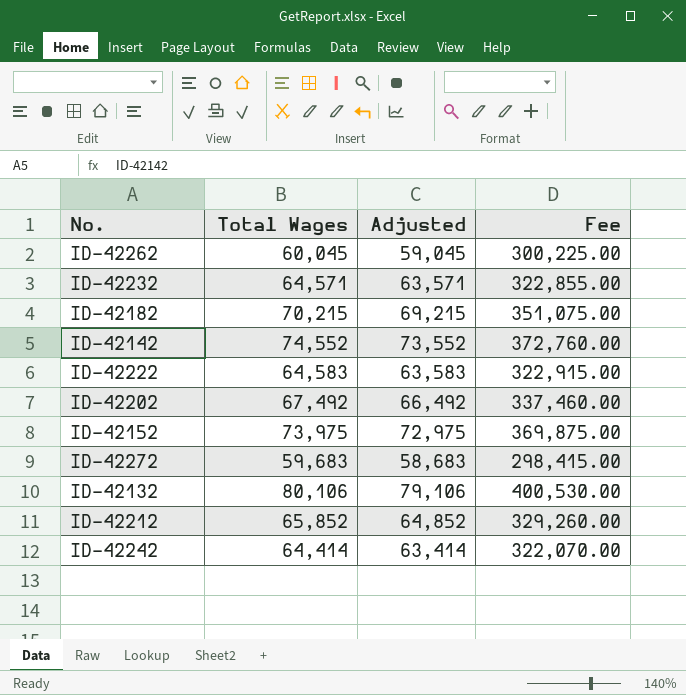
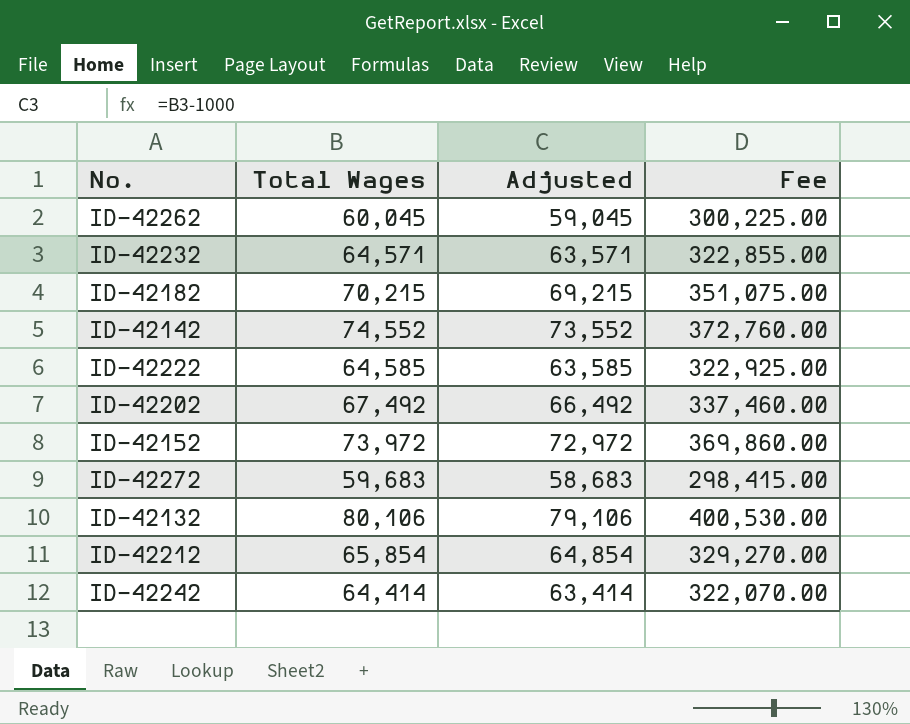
ID-42222 | Total Wages: 64,583 -> 64,585
ID-42222 | Adjusted: 63,583 -> 63,585
ID-42222 | Fee: 322,915.00 -> 322,925.00
ID-42152 | Total Wages: 73,975 -> 73,972
ID-42152 | Adjusted: 72,975 -> 72,972
ID-42152 | Fee: 369,875.00 -> 369,860.00
ID-42212 | Total Wages: 65,852 -> 65,854
ID-42212 | Adjusted: 64,852 -> 64,854
ID-42212 | Fee: 329,260.00 -> 329,270.00

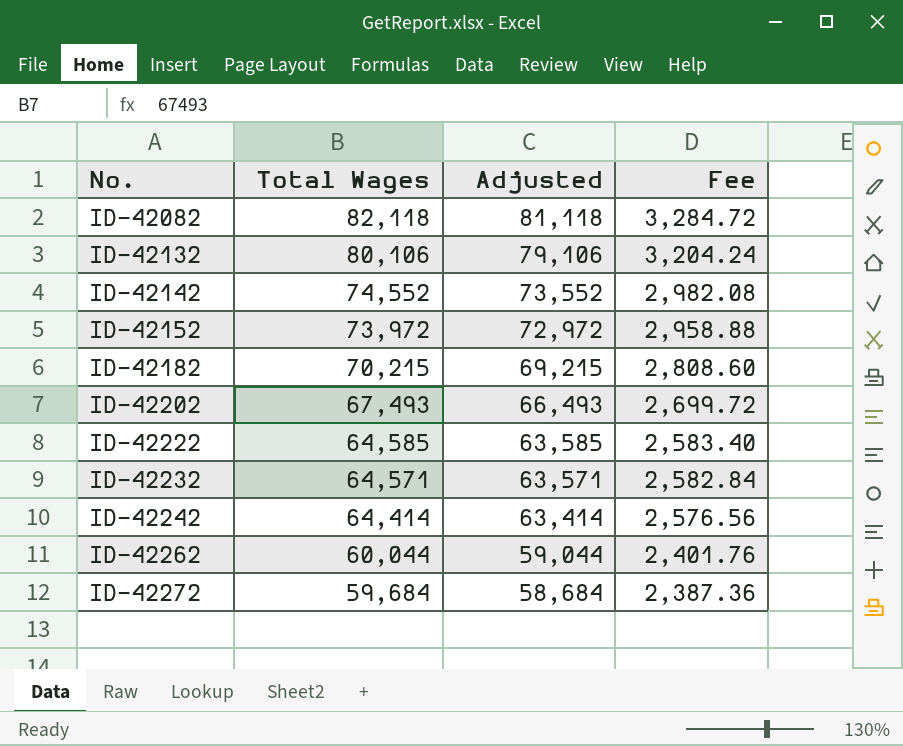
row order: none -> No. ascending
column Fee | formula: [Total Wages] * 5 -> [Total Wages] * 0.04
row ID-42212: 65,854 | 64,854 | 329,270.00 -> none
row ID-42082: none -> 82,118 | 81,118 | 3,284.72
ID-42202 | Total Wages: 67,492 -> 67,493
ID-42202 | Adjusted: 66,492 -> 66,493
ID-42262 | Total Wages: 60,045 -> 60,044
ID-42262 | Adjusted: 59,045 -> 59,044
ID-42272 | Total Wages: 59,683 -> 59,684
ID-42272 | Adjusted: 58,683 -> 58,684

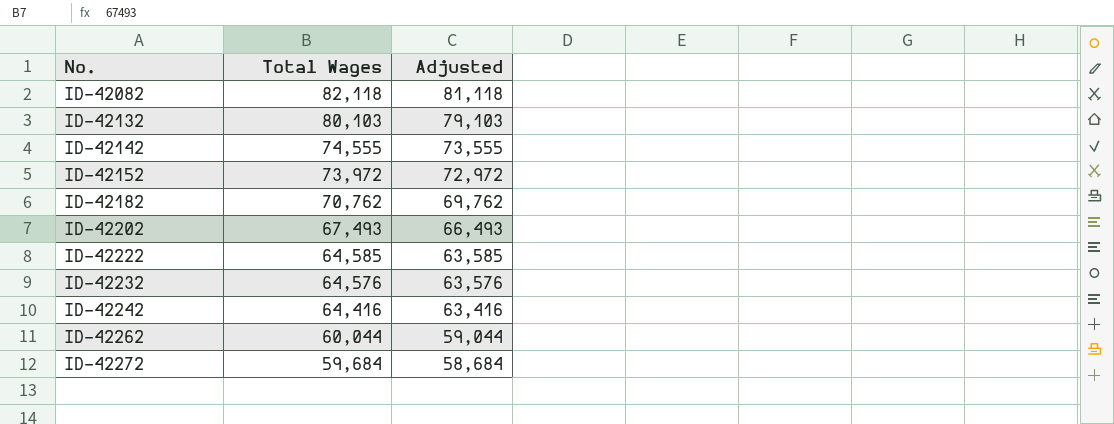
column Fee | formula: [Total Wages] * 0.04 -> none
ID-42132 | Total Wages: 80,106 -> 80,103
ID-42132 | Adjusted: 79,106 -> 79,103
ID-42142 | Total Wages: 74,552 -> 74,555
ID-42142 | Adjusted: 73,552 -> 73,555
ID-42182 | Total Wages: 70,215 -> 70,762
ID-42182 | Adjusted: 69,215 -> 69,762
ID-42232 | Total Wages: 64,571 -> 64,576
ID-42232 | Adjusted: 63,571 -> 63,576
ID-42242 | Total Wages: 64,414 -> 64,416
ID-42242 | Adjusted: 63,414 -> 63,416

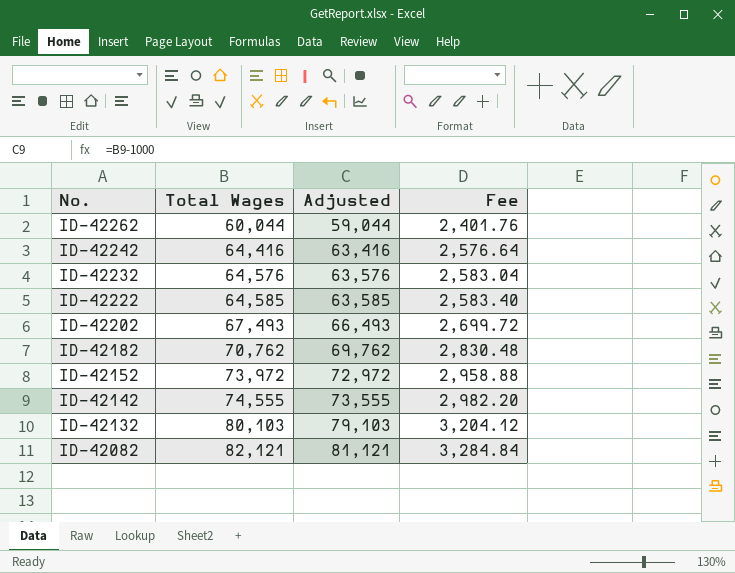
row order: No. ascending -> No. descending
column Fee | formula: none -> [Total Wages] * 0.04
row ID-42272: 59,684 | 58,684 -> none
ID-42082 | Total Wages: 82,118 -> 82,121
ID-42082 | Adjusted: 81,118 -> 81,121

